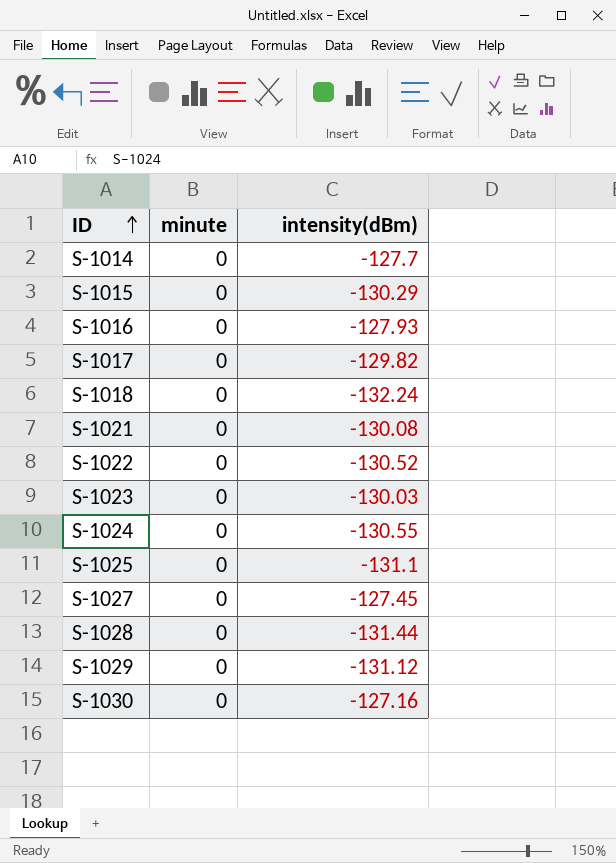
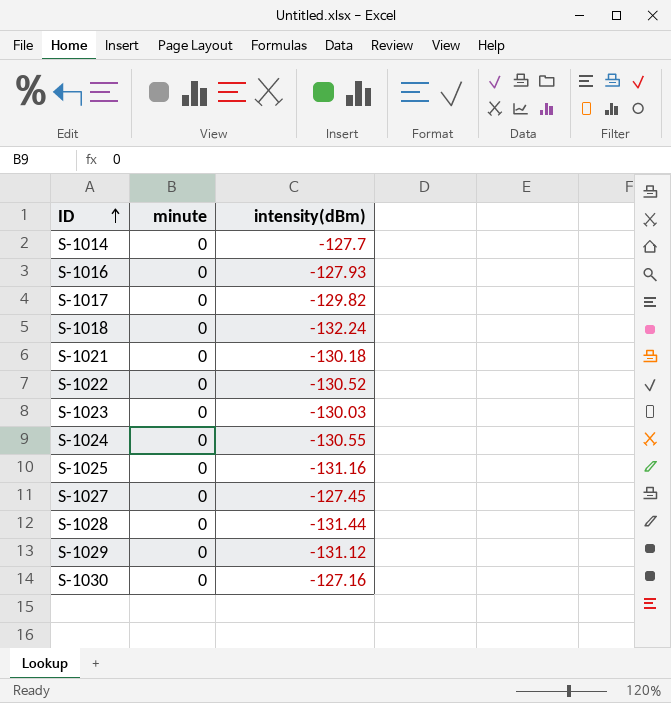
row S-1015: 0 | -130.29 -> none
S-1021 | intensity(dBm): -130.08 -> -130.18
S-1025 | intensity(dBm): -131.1 -> -131.16

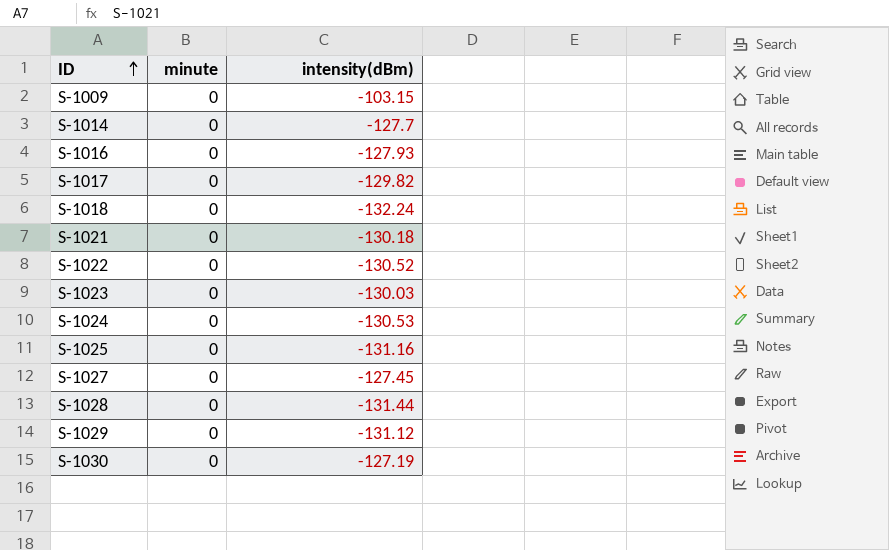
row S-1009: none -> 0 | -103.15
S-1024 | intensity(dBm): -130.55 -> -130.53
S-1030 | intensity(dBm): -127.16 -> -127.19

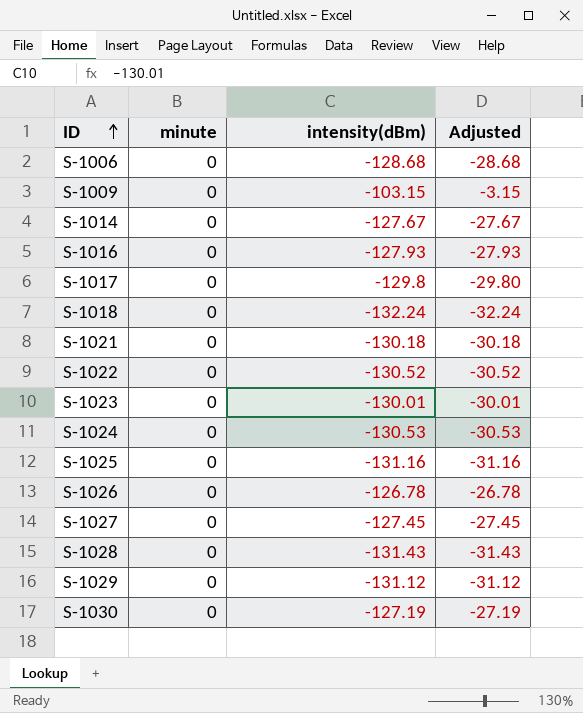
column Adjusted | formula: none -> [intensity(dBm)] + 100
row S-1006: none -> 0 | -128.68 | -28.68
S-1014 | intensity(dBm): -127.7 -> -127.67
S-1017 | intensity(dBm): -129.82 -> -129.8
S-1023 | intensity(dBm): -130.03 -> -130.01
row S-1026: none -> 0 | -126.78 | -26.78
S-1028 | intensity(dBm): -131.44 -> -131.43

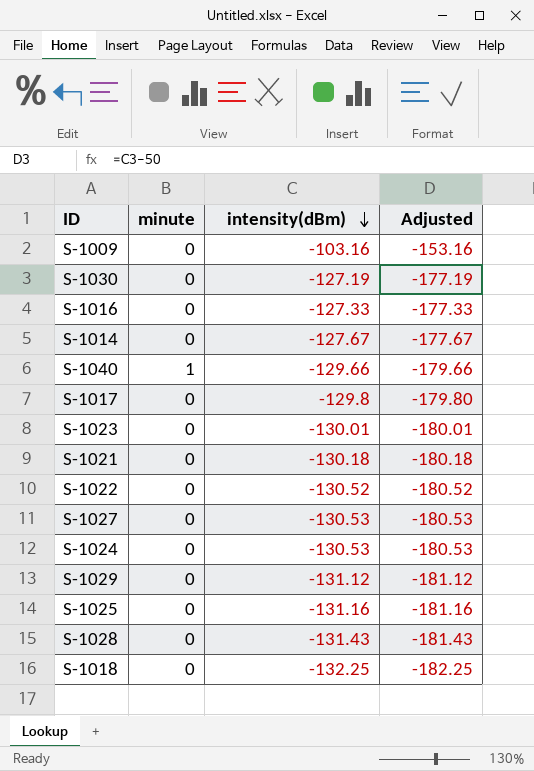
row order: ID ascending -> intensity(dBm) descending
column Adjusted | formula: [intensity(dBm)] + 100 -> [intensity(dBm)] - 50
row S-1006: 0 | -128.68 | -28.68 -> none
row S-1026: 0 | -126.78 | -26.78 -> none
S-1009 | intensity(dBm): -103.15 -> -103.16
S-1016 | intensity(dBm): -127.93 -> -127.33
row S-1040: none -> 1 | -129.66 | -179.66
S-1027 | intensity(dBm): -127.45 -> -130.53
S-1018 | intensity(dBm): -132.24 -> -132.25

